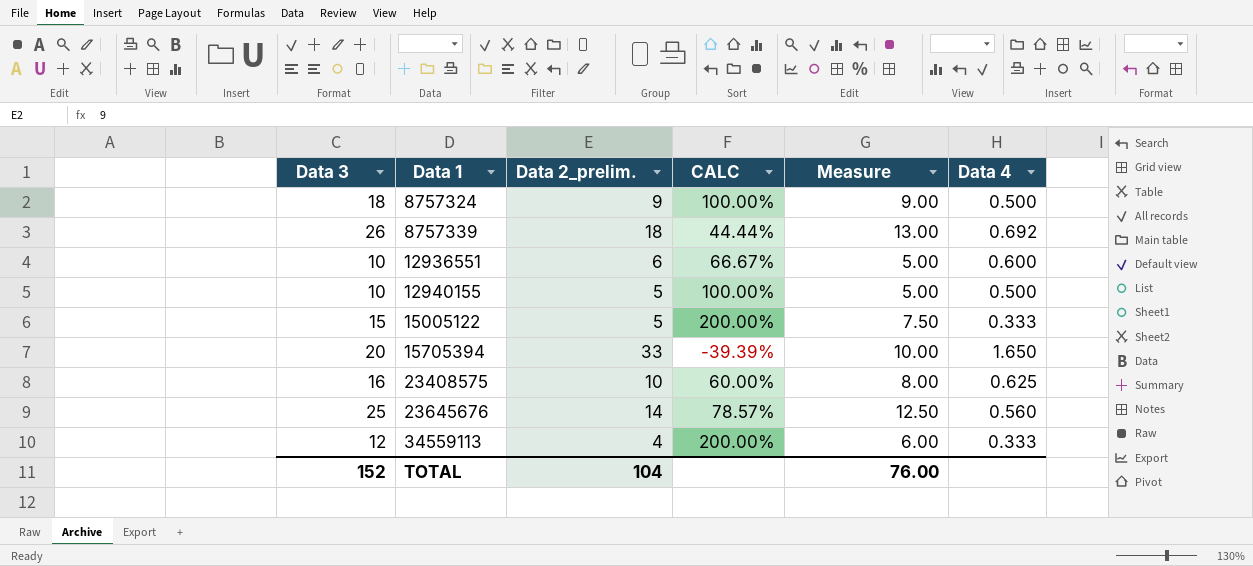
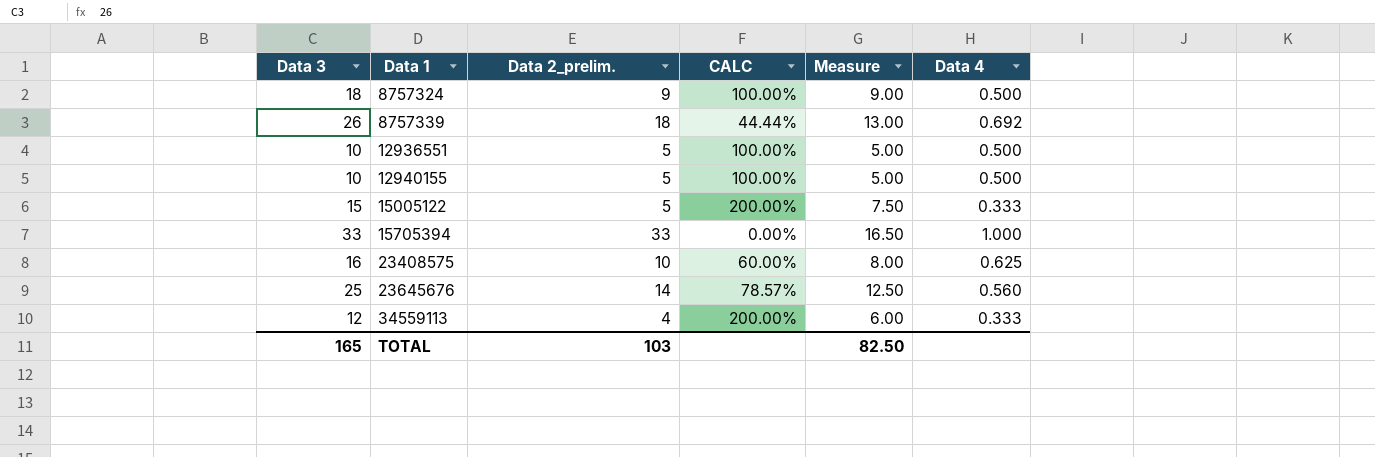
12936551 | Data 2_prelim.: 6 -> 5
12936551 | CALC: 66.67% -> 100.00%
12936551 | Data 4: 0.600 -> 0.500
15705394 | Data 3: 20 -> 33
15705394 | CALC: -39.39% -> 0.00%
15705394 | Measure: 10.00 -> 16.50
15705394 | Data 4: 1.650 -> 1.000
TOTAL | Data 3: 152 -> 165
TOTAL | Data 2_prelim.: 104 -> 103
TOTAL | Measure: 76.00 -> 82.50

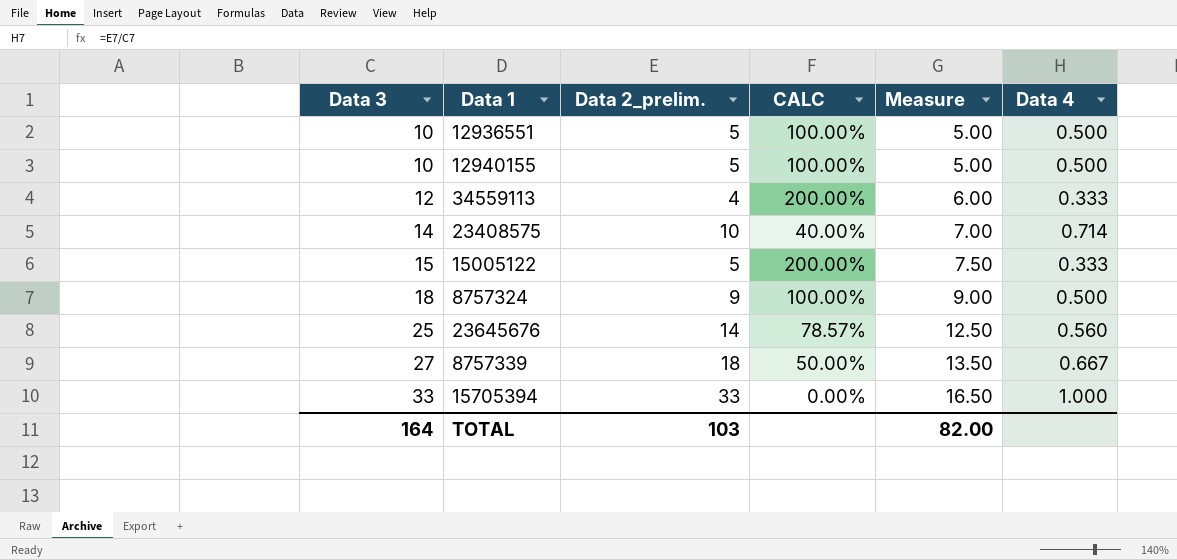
row order: Data 1 ascending -> Data 3 ascending
23408575 | Data 3: 16 -> 14
23408575 | CALC: 60.00% -> 40.00%
23408575 | Measure: 8.00 -> 7.00
23408575 | Data 4: 0.625 -> 0.714
8757339 | Data 3: 26 -> 27
8757339 | CALC: 44.44% -> 50.00%
8757339 | Measure: 13.00 -> 13.50
8757339 | Data 4: 0.692 -> 0.667
TOTAL | Data 3: 165 -> 164
TOTAL | Measure: 82.50 -> 82.00

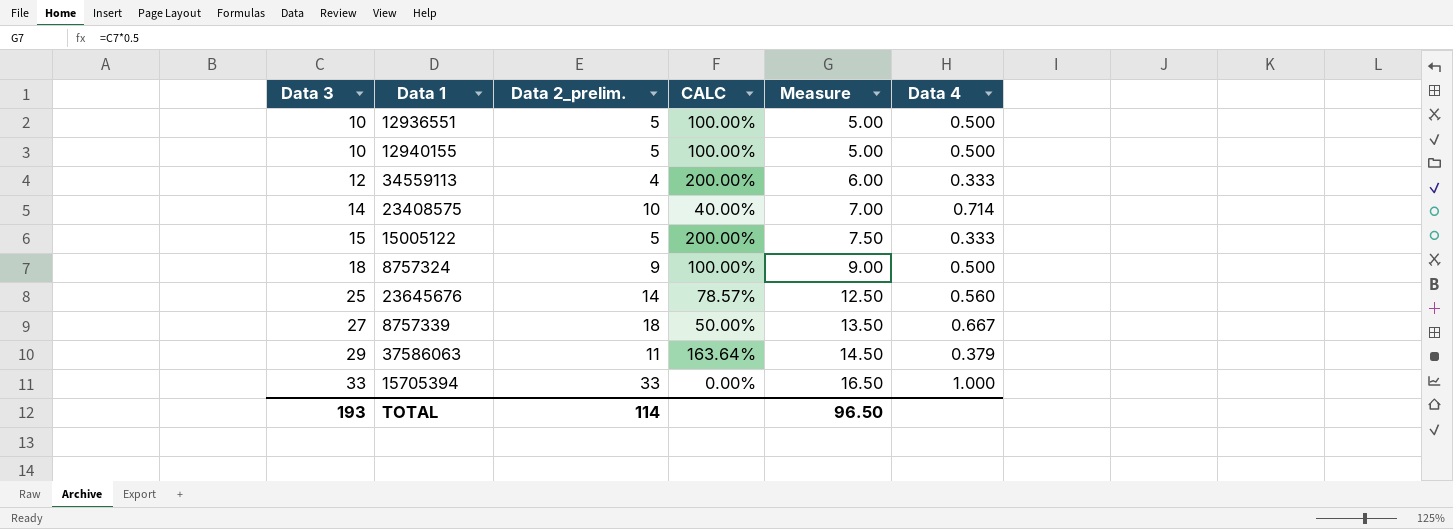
row 37586063: none -> 29 | 11 | 163.64% | 14.50 | 0.379
TOTAL | Data 3: 164 -> 193
TOTAL | Data 2_prelim.: 103 -> 114
TOTAL | Measure: 82.00 -> 96.50

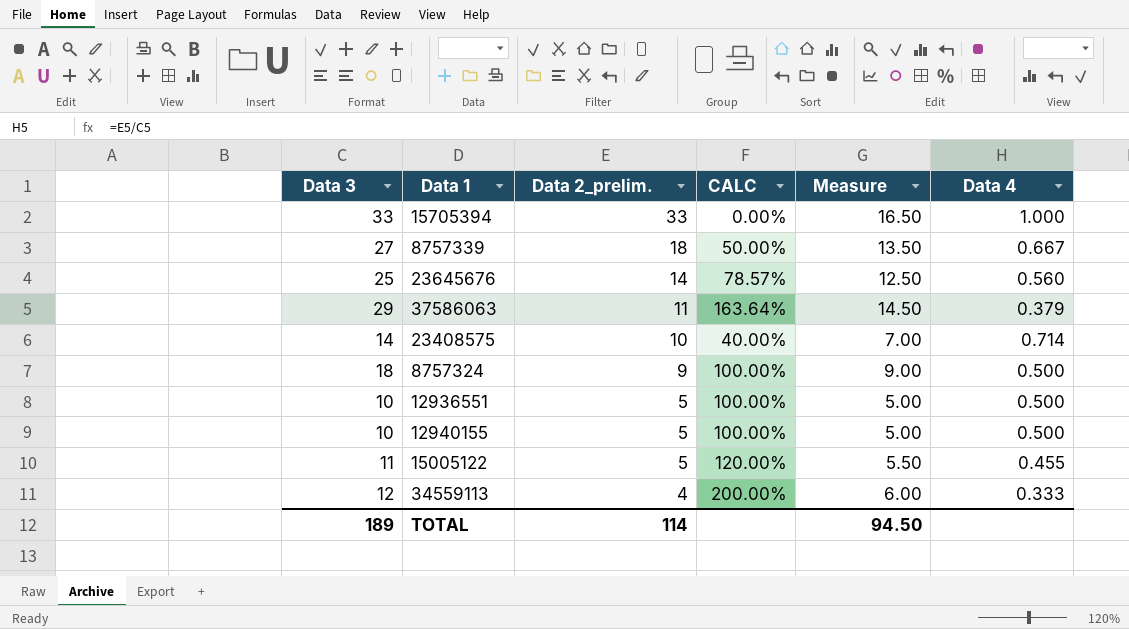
row order: Data 3 ascending -> Data 2_prelim. descending
15005122 | Data 3: 15 -> 11
15005122 | CALC: 200.00% -> 120.00%
15005122 | Measure: 7.50 -> 5.50
15005122 | Data 4: 0.333 -> 0.455
TOTAL | Data 3: 193 -> 189
TOTAL | Measure: 96.50 -> 94.50

